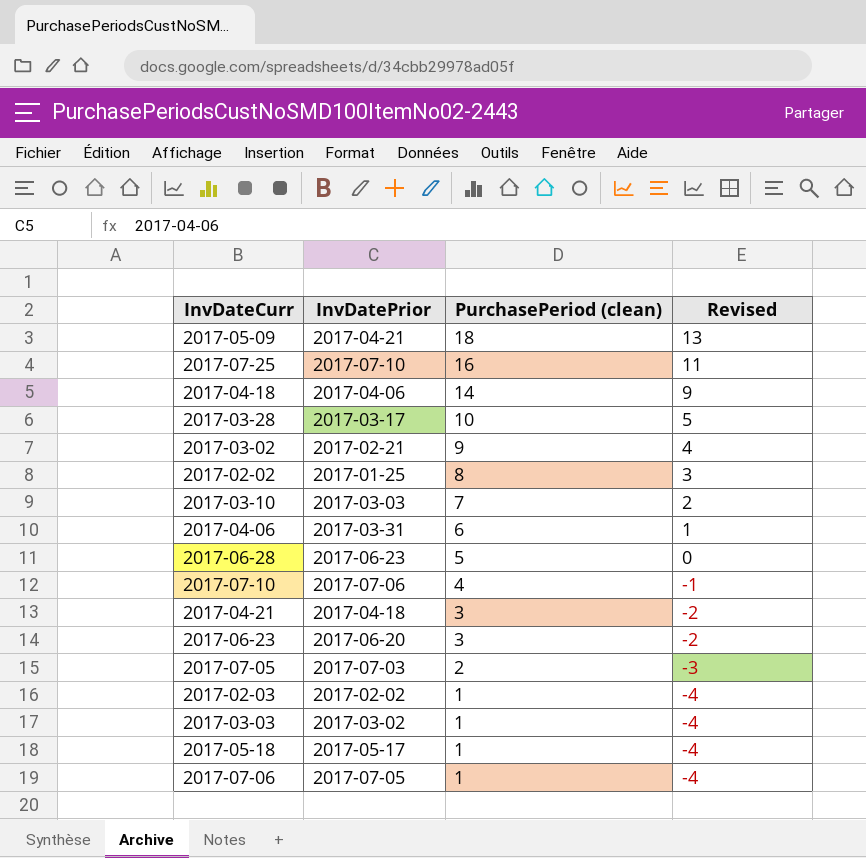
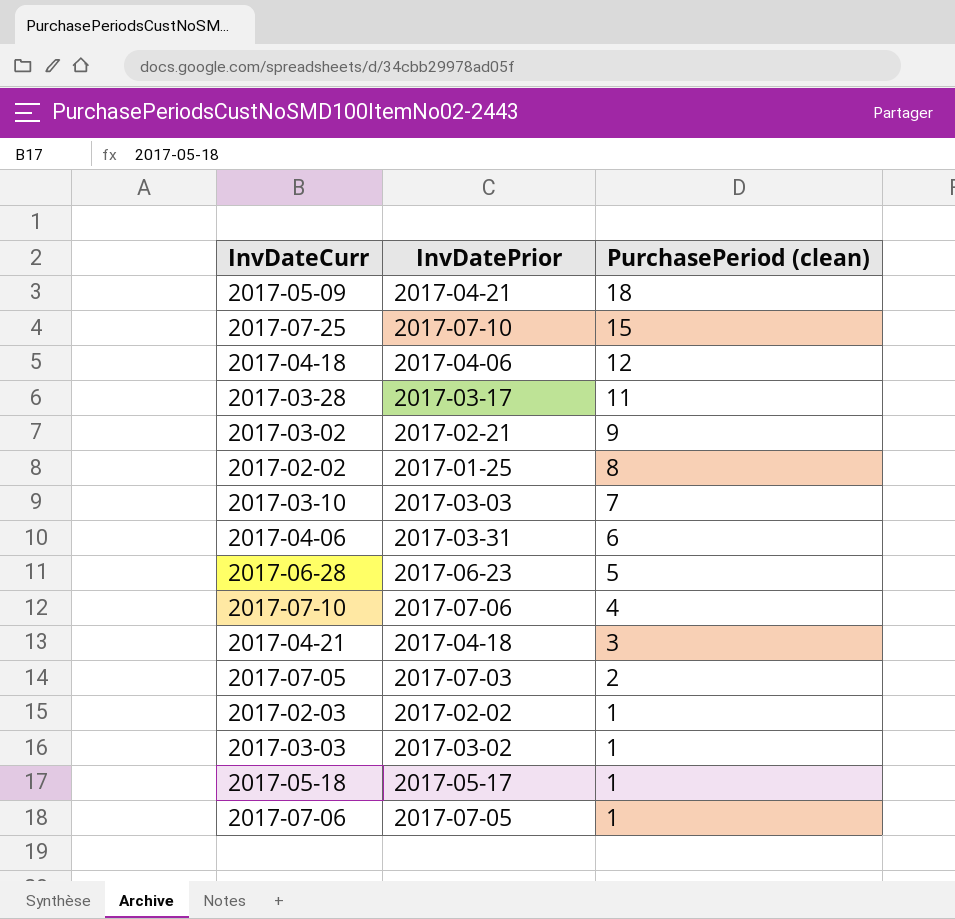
column Revised | formula: [PurchasePeriod (clean)] - 5 -> none
row 2017-06-23: 2017-06-20 | 3 | -2 -> none
2017-07-25 | PurchasePeriod (clean): 16 -> 15
2017-04-18 | PurchasePeriod (clean): 14 -> 12
2017-03-28 | PurchasePeriod (clean): 10 -> 11

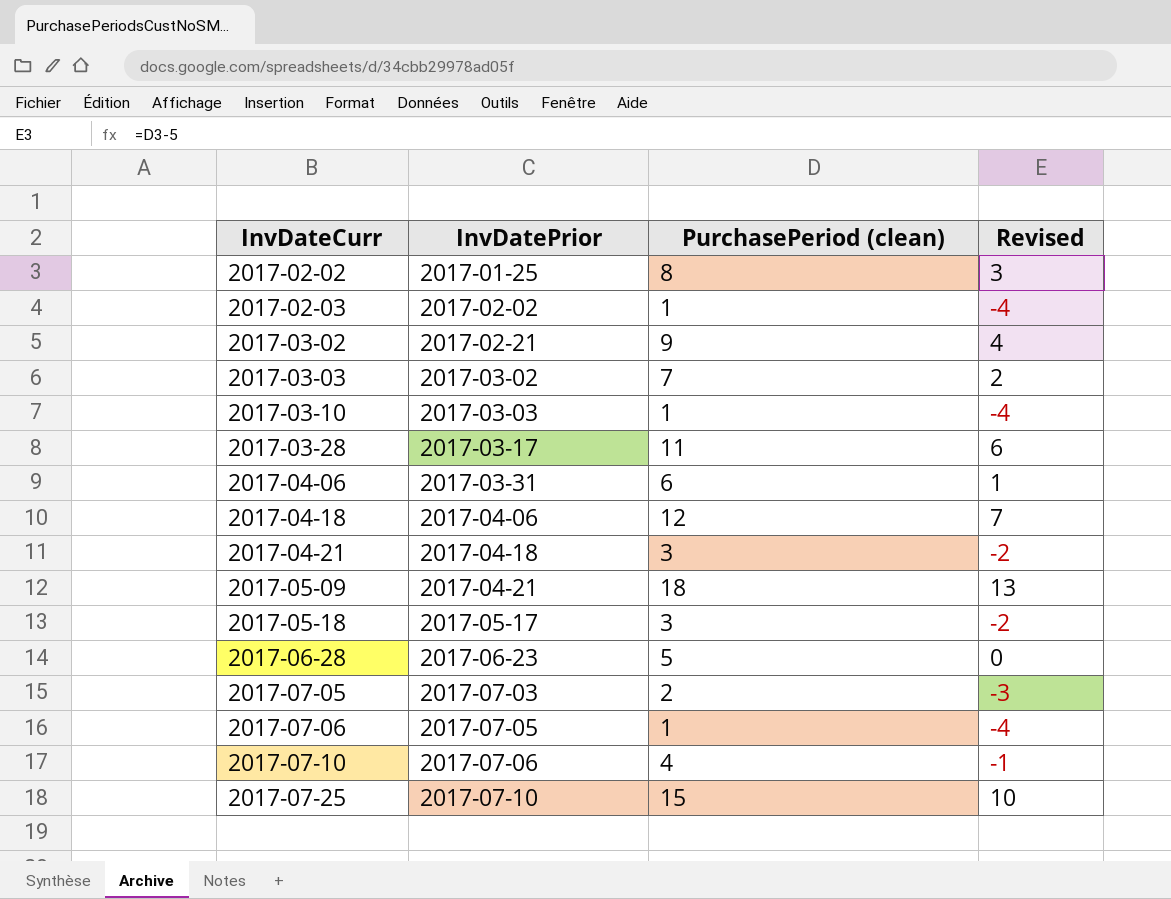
row order: PurchasePeriod (clean) descending -> InvDateCurr ascending
column Revised | formula: none -> [PurchasePeriod (clean)] - 5
2017-03-03 | PurchasePeriod (clean): 1 -> 7
2017-03-10 | PurchasePeriod (clean): 7 -> 1
2017-05-18 | PurchasePeriod (clean): 1 -> 3

